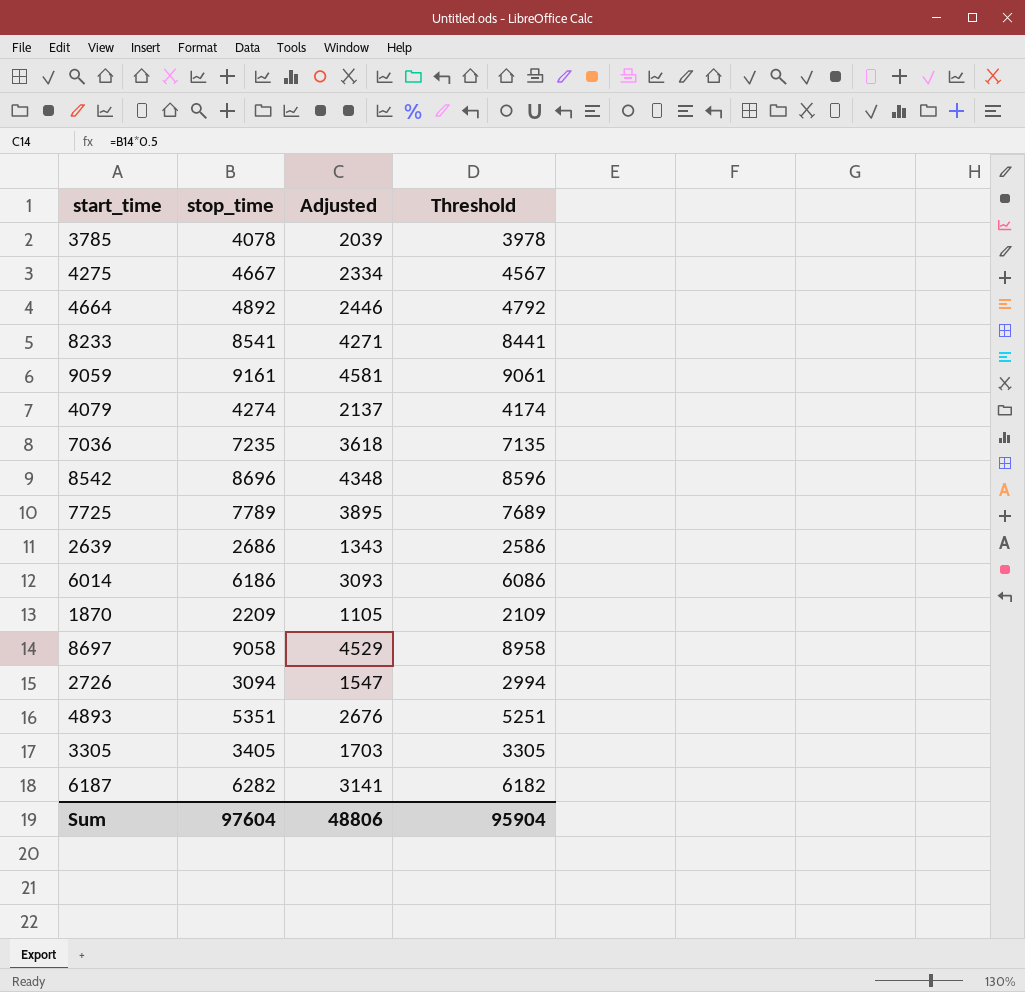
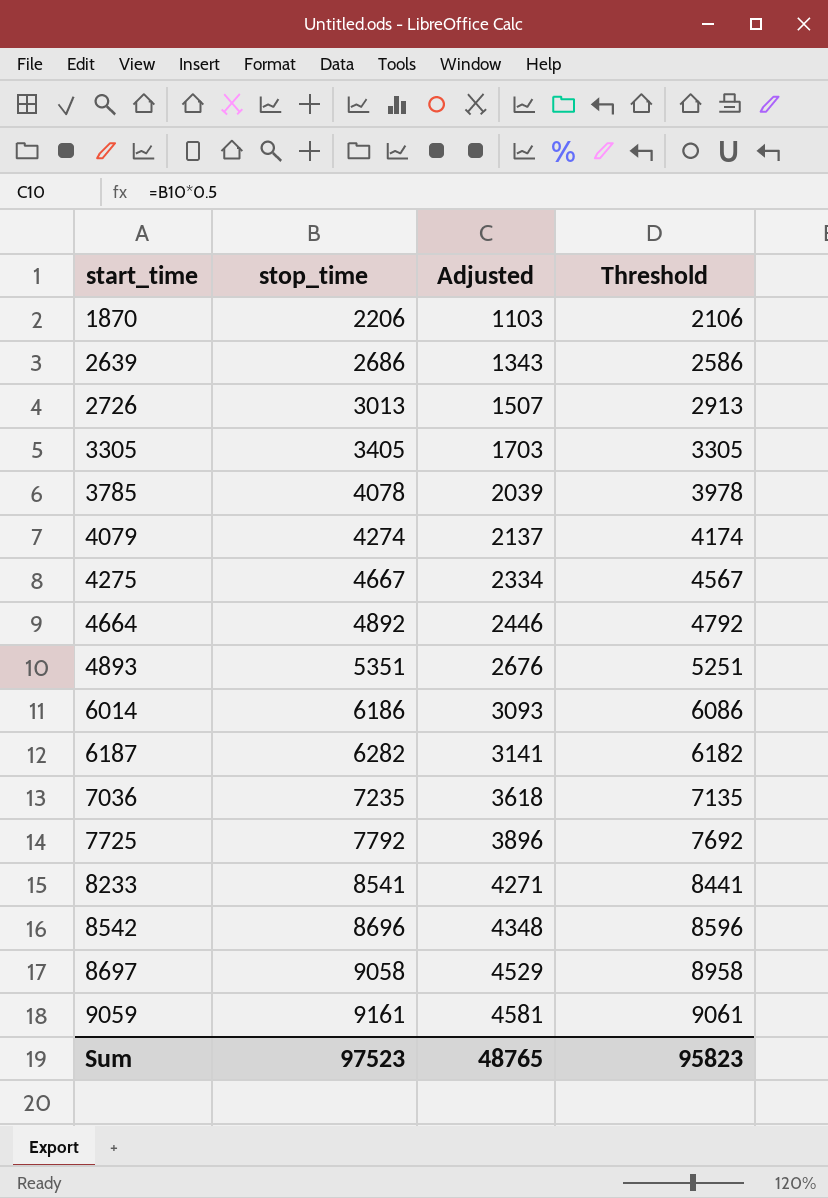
row order: none -> start_time ascending
1870 | stop_time: 2209 -> 2206
1870 | Adjusted: 1105 -> 1103
1870 | Threshold: 2109 -> 2106
2726 | stop_time: 3094 -> 3013
2726 | Adjusted: 1547 -> 1507
2726 | Threshold: 2994 -> 2913
7725 | stop_time: 7789 -> 7792
7725 | Adjusted: 3895 -> 3896
7725 | Threshold: 7689 -> 7692
Sum | stop_time: 97604 -> 97523
Sum | Adjusted: 48806 -> 48765
Sum | Threshold: 95904 -> 95823

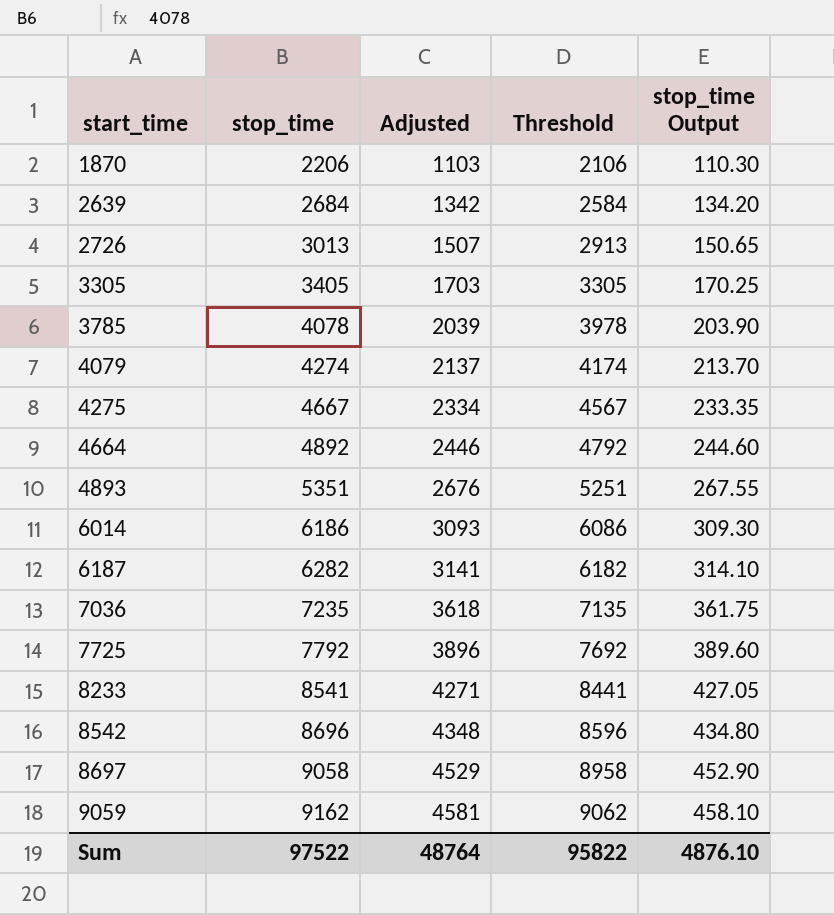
column stop_time Output | formula: none -> [stop_time] * 0.05
2639 | stop_time: 2686 -> 2684
2639 | Adjusted: 1343 -> 1342
2639 | Threshold: 2586 -> 2584
9059 | stop_time: 9161 -> 9162
9059 | Threshold: 9061 -> 9062
Sum | stop_time: 97523 -> 97522
Sum | Adjusted: 48765 -> 48764
Sum | Threshold: 95823 -> 95822

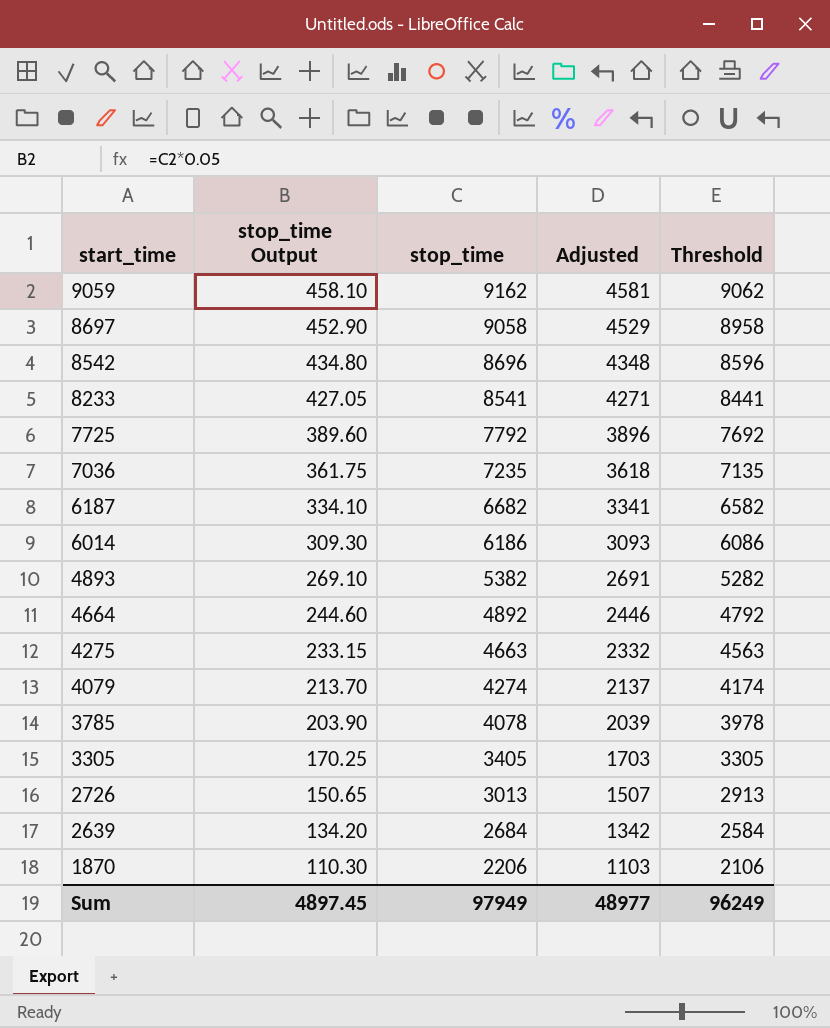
row order: start_time ascending -> start_time descending
column stop_time Output | position: 5 -> 2
6187 | stop_time Output: 314.10 -> 334.10
6187 | stop_time: 6282 -> 6682
6187 | Adjusted: 3141 -> 3341
6187 | Threshold: 6182 -> 6582
4893 | stop_time Output: 267.55 -> 269.10
4893 | stop_time: 5351 -> 5382
4893 | Adjusted: 2676 -> 2691
4893 | Threshold: 5251 -> 5282
4275 | stop_time Output: 233.35 -> 233.15
4275 | stop_time: 4667 -> 4663
4275 | Adjusted: 2334 -> 2332
4275 | Threshold: 4567 -> 4563
Sum | stop_time Output: 4876.10 -> 4897.45
Sum | stop_time: 97522 -> 97949
Sum | Adjusted: 48764 -> 48977
Sum | Threshold: 95822 -> 96249

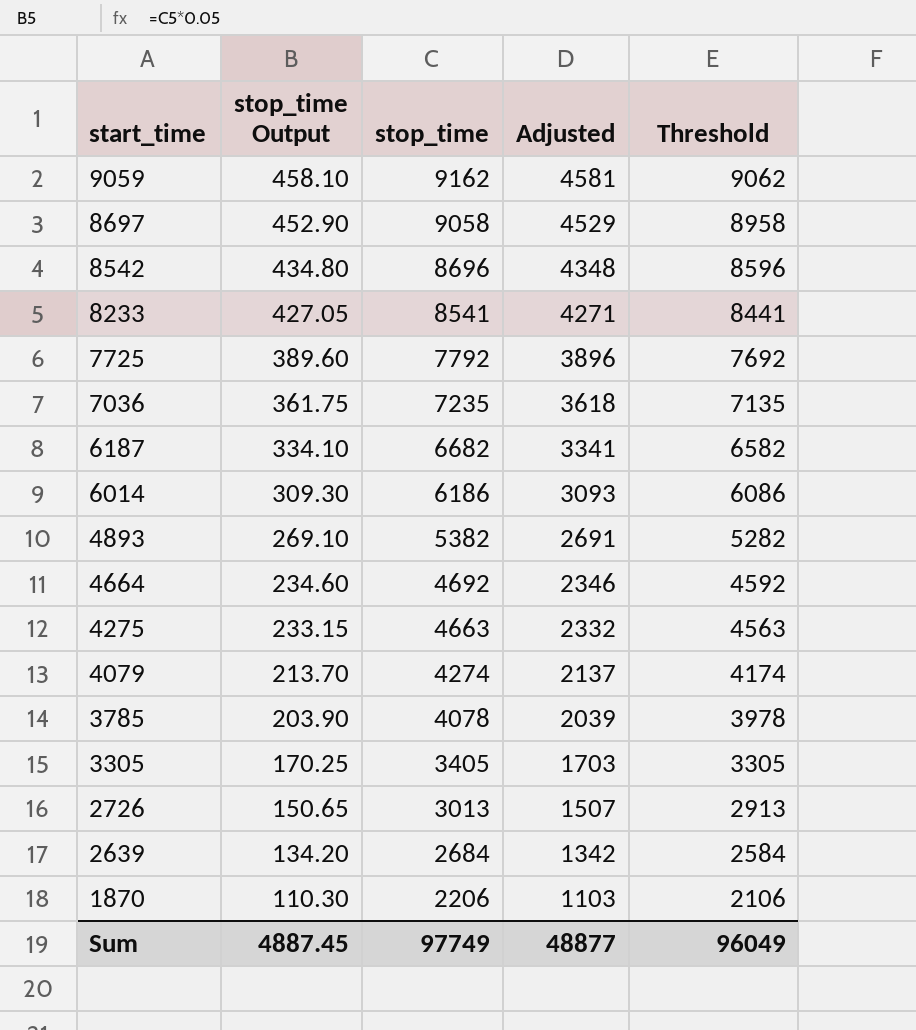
4664 | stop_time Output: 244.60 -> 234.60
4664 | stop_time: 4892 -> 4692
4664 | Adjusted: 2446 -> 2346
4664 | Threshold: 4792 -> 4592
Sum | stop_time Output: 4897.45 -> 4887.45
Sum | stop_time: 97949 -> 97749
Sum | Adjusted: 48977 -> 48877
Sum | Threshold: 96249 -> 96049

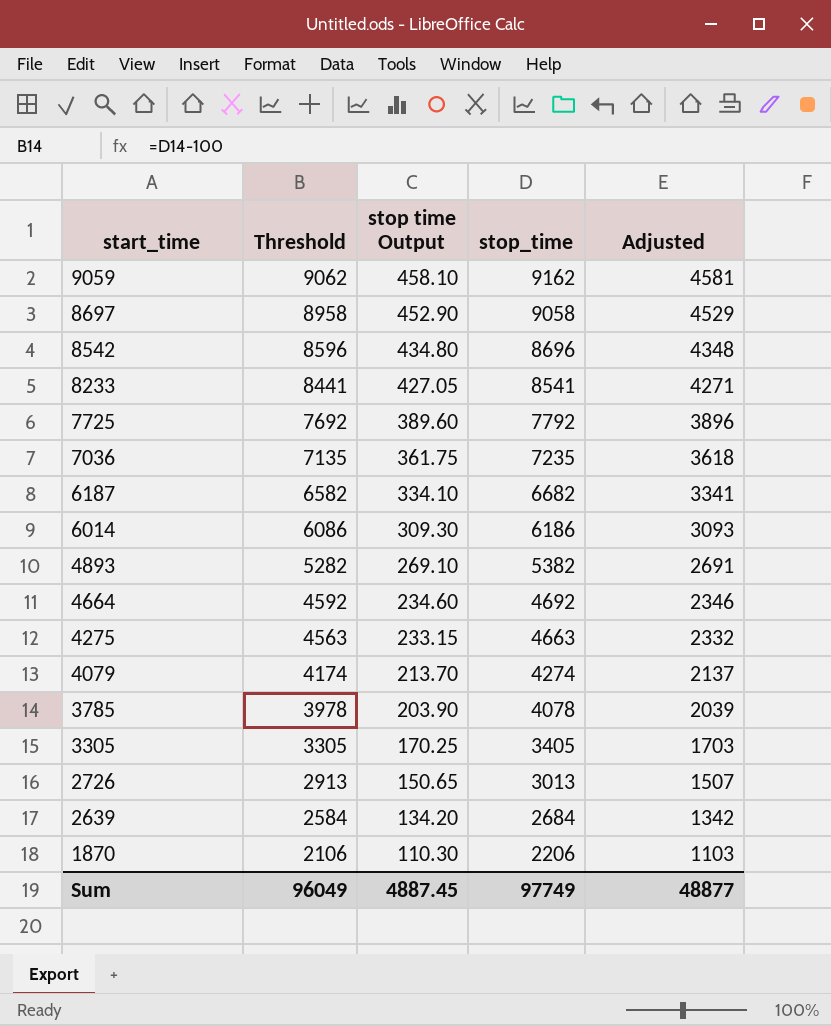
column Threshold | position: 5 -> 2
column name: stop_time Output -> stop time Output

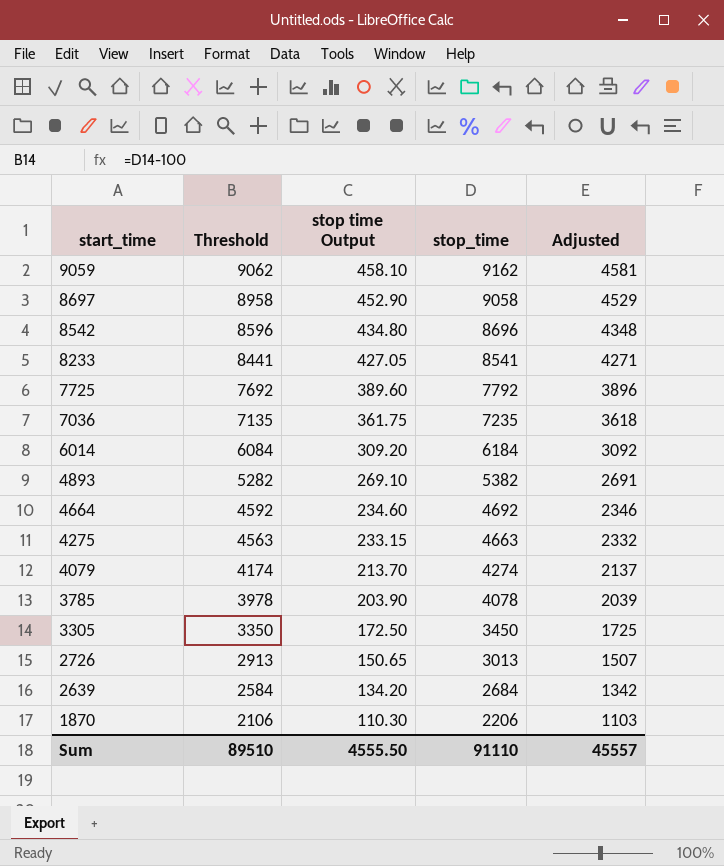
row 6187: 6582 | 334.10 | 6682 | 3341 -> none
6014 | Threshold: 6086 -> 6084
6014 | stop time Output: 309.30 -> 309.20
6014 | stop_time: 6186 -> 6184
6014 | Adjusted: 3093 -> 3092
3305 | Threshold: 3305 -> 3350
3305 | stop time Output: 170.25 -> 172.50
3305 | stop_time: 3405 -> 3450
3305 | Adjusted: 1703 -> 1725
Sum | Threshold: 96049 -> 89510
Sum | stop time Output: 4887.45 -> 4555.50
Sum | stop_time: 97749 -> 91110
Sum | Adjusted: 48877 -> 45557

